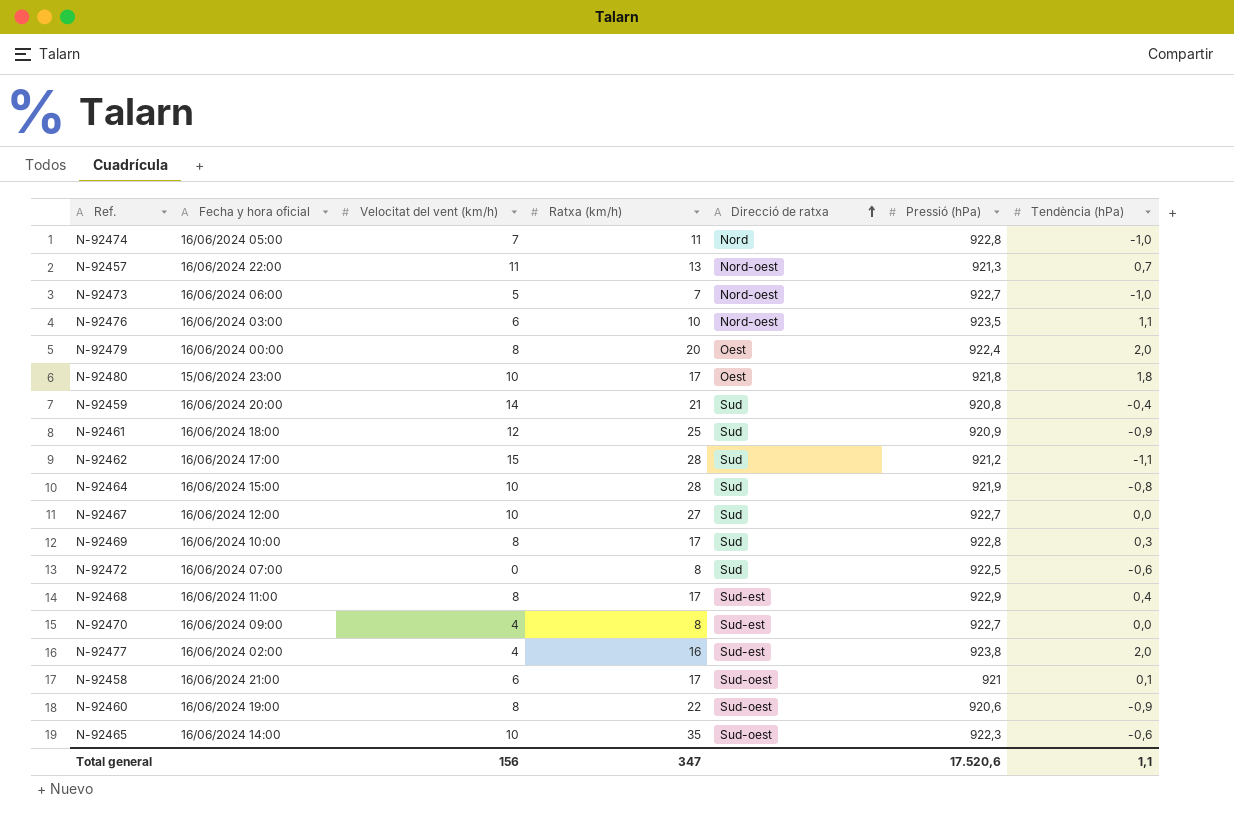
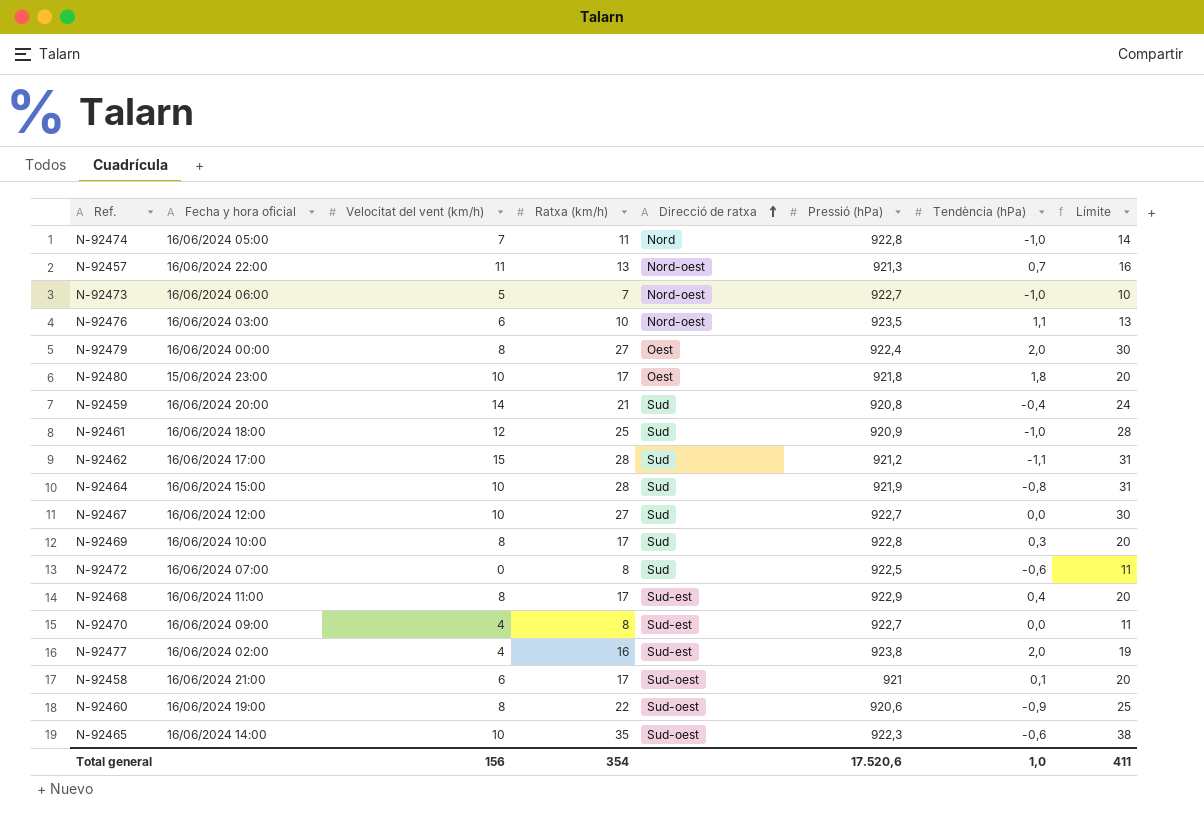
column Límite | formula: none -> [Ratxa (km/h)] + 3
N-92479 | Ratxa (km/h): 20 -> 27
N-92461 | Tendència (hPa): -0,9 -> -1,0
Total general | Ratxa (km/h): 347 -> 354
Total general | Tendència (hPa): 1,1 -> 1,0

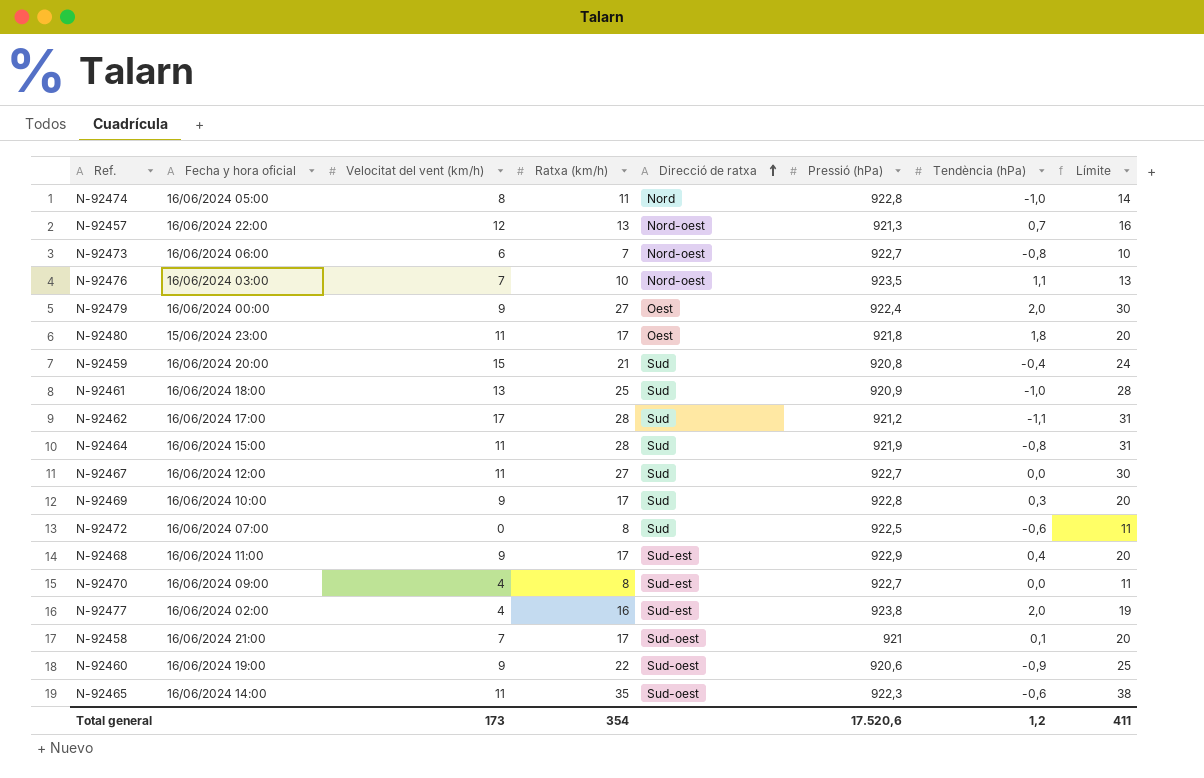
N-92474 | Velocitat del vent (km/h): 7 -> 8
N-92457 | Velocitat del vent (km/h): 11 -> 12
N-92473 | Velocitat del vent (km/h): 5 -> 6
N-92473 | Tendència (hPa): -1,0 -> -0,8
N-92476 | Velocitat del vent (km/h): 6 -> 7
N-92479 | Velocitat del vent (km/h): 8 -> 9
N-92480 | Velocitat del vent (km/h): 10 -> 11
N-92459 | Velocitat del vent (km/h): 14 -> 15
N-92461 | Velocitat del vent (km/h): 12 -> 13
N-92462 | Velocitat del vent (km/h): 15 -> 17
N-92464 | Velocitat del vent (km/h): 10 -> 11
N-92467 | Velocitat del vent (km/h): 10 -> 11
N-92469 | Velocitat del vent (km/h): 8 -> 9
N-92468 | Velocitat del vent (km/h): 8 -> 9
N-92458 | Velocitat del vent (km/h): 6 -> 7
N-92460 | Velocitat del vent (km/h): 8 -> 9
N-92465 | Velocitat del vent (km/h): 10 -> 11
Total general | Velocitat del vent (km/h): 156 -> 173
Total general | Tendència (hPa): 1,0 -> 1,2

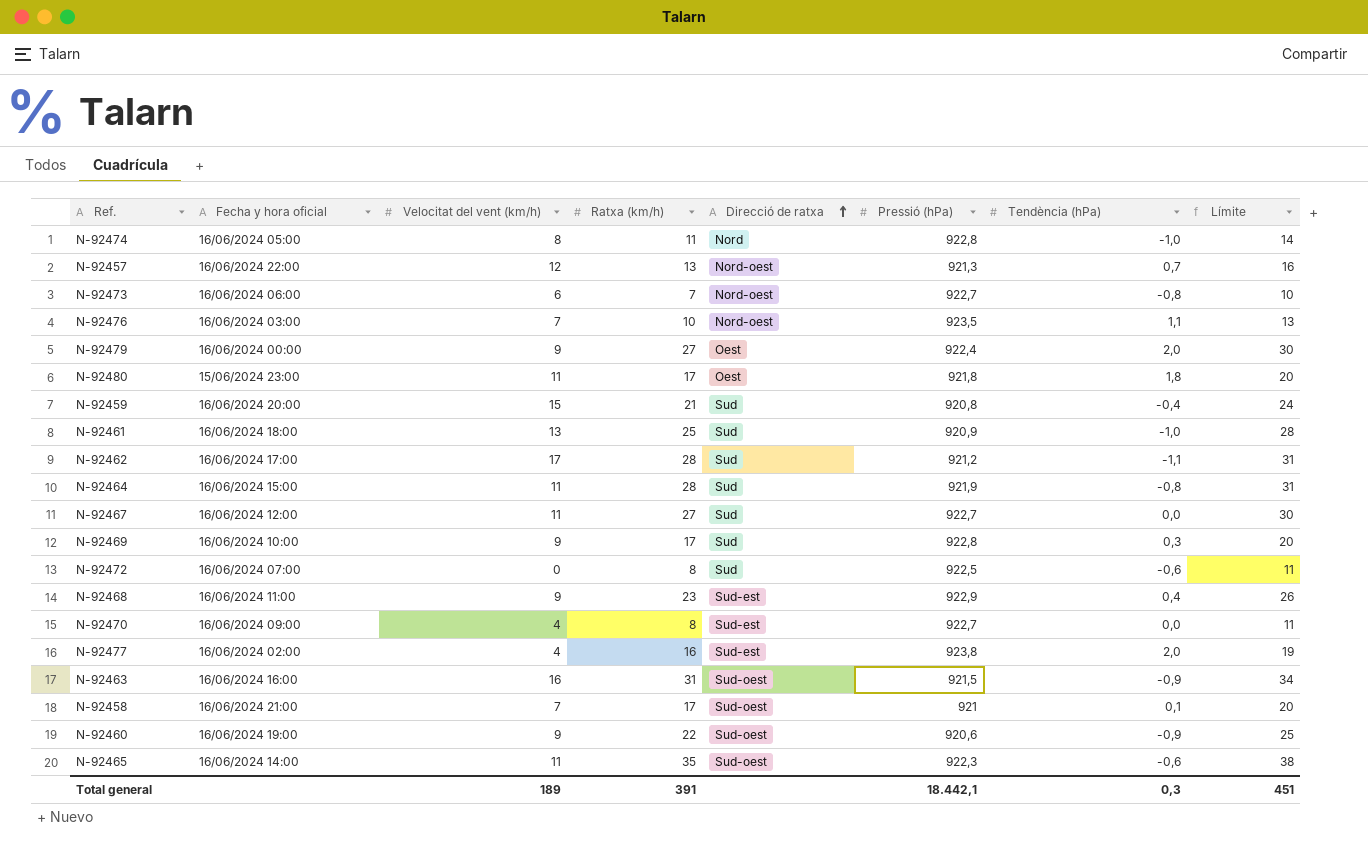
N-92468 | Ratxa (km/h): 17 -> 23
N-92468 | Límite: 20 -> 26
row N-92463: none -> 16/06/2024 16:00 | 16 | 31 | Sud-oest | 921,5 | -0,9 | 34
Total general | Velocitat del vent (km/h): 173 -> 189
Total general | Ratxa (km/h): 354 -> 391
Total general | Pressió (hPa): 17.520,6 -> 18.442,1
Total general | Tendència (hPa): 1,2 -> 0,3
Total general | Límite: 411 -> 451

